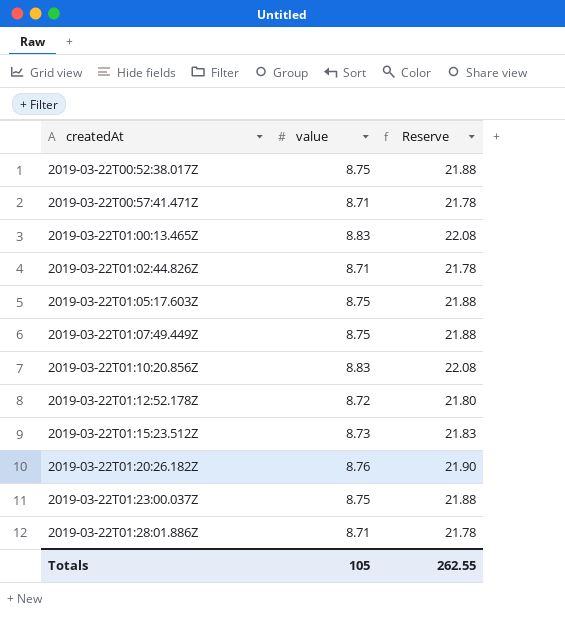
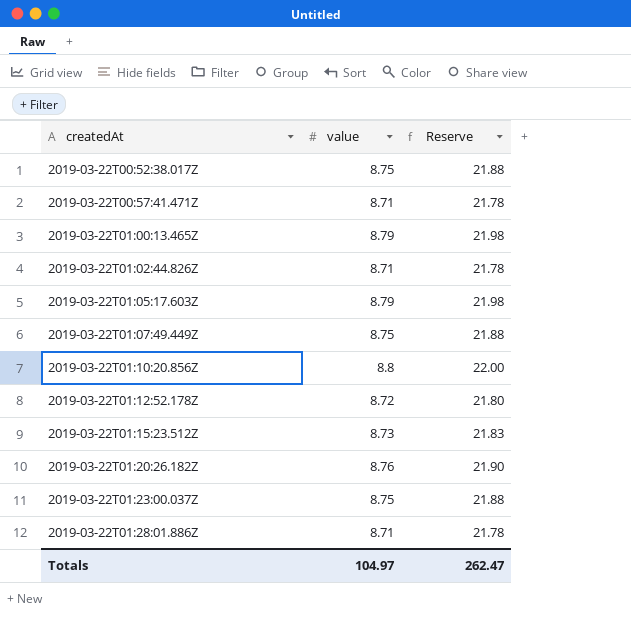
2019-03-22T01:00:13.465Z | value: 8.83 -> 8.79
2019-03-22T01:00:13.465Z | Reserve: 22.08 -> 21.98
2019-03-22T01:05:17.603Z | value: 8.75 -> 8.79
2019-03-22T01:05:17.603Z | Reserve: 21.88 -> 21.98
2019-03-22T01:10:20.856Z | value: 8.83 -> 8.8
2019-03-22T01:10:20.856Z | Reserve: 22.08 -> 22.00
Totals | value: 105 -> 104.97
Totals | Reserve: 262.55 -> 262.47

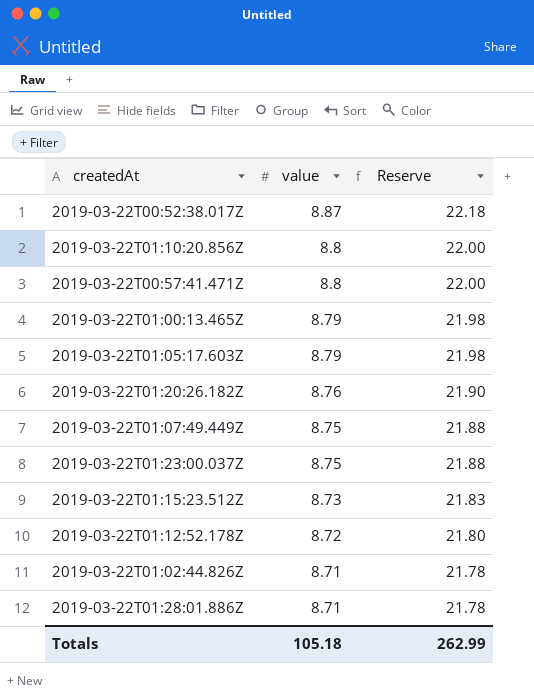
row order: createdAt ascending -> value descending
2019-03-22T00:52:38.017Z | value: 8.75 -> 8.87
2019-03-22T00:52:38.017Z | Reserve: 21.88 -> 22.18
2019-03-22T00:57:41.471Z | value: 8.71 -> 8.8
2019-03-22T00:57:41.471Z | Reserve: 21.78 -> 22.00
Totals | value: 104.97 -> 105.18
Totals | Reserve: 262.47 -> 262.99

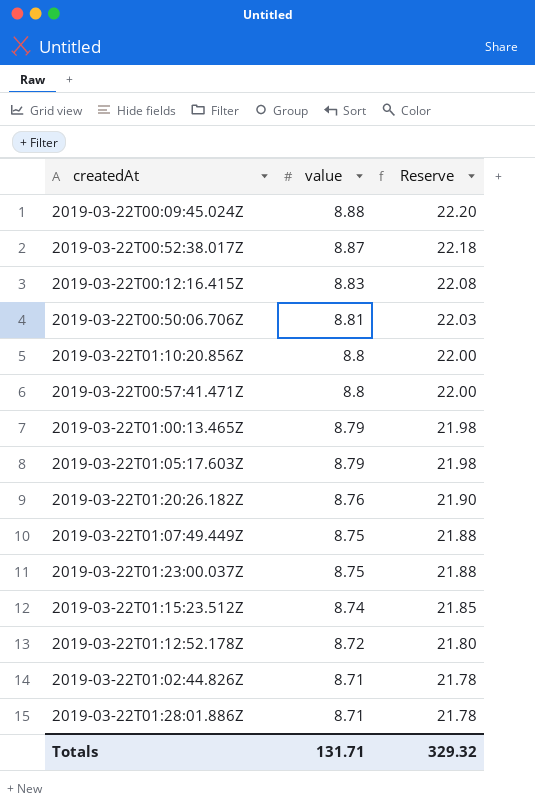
row 2019-03-22T00:09:45.024Z: none -> 8.88 | 22.20
row 2019-03-22T00:12:16.415Z: none -> 8.83 | 22.08
row 2019-03-22T00:50:06.706Z: none -> 8.81 | 22.03
2019-03-22T01:15:23.512Z | value: 8.73 -> 8.74
2019-03-22T01:15:23.512Z | Reserve: 21.83 -> 21.85
Totals | value: 105.18 -> 131.71
Totals | Reserve: 262.99 -> 329.32

